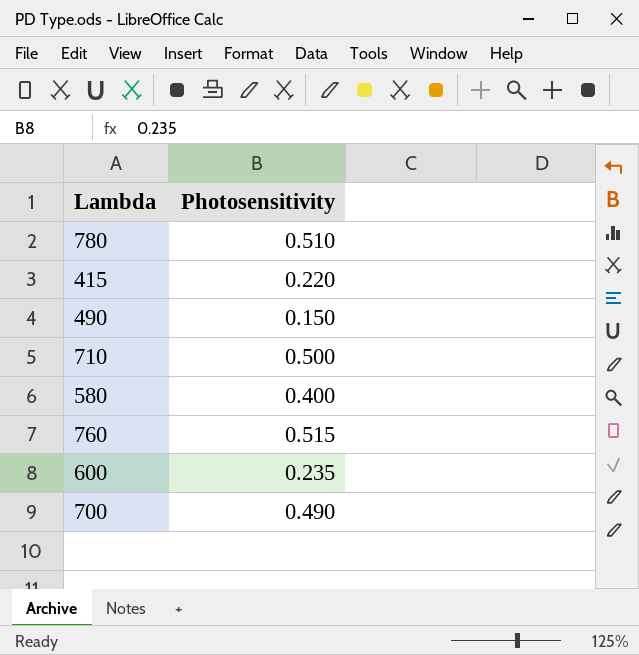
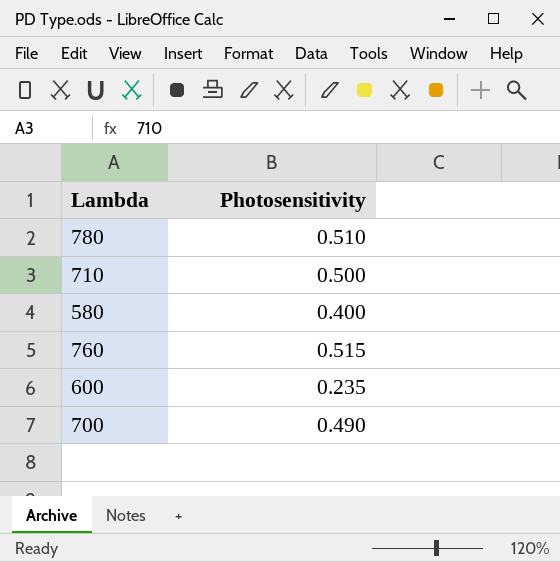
row 415: 0.220 -> none
row 490: 0.150 -> none

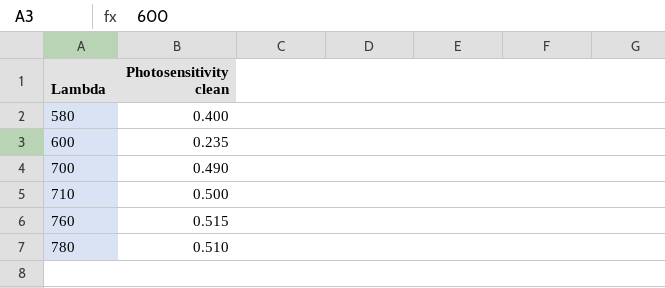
row order: none -> Lambda ascending
column name: Photosensitivity -> Photosensitivity clean

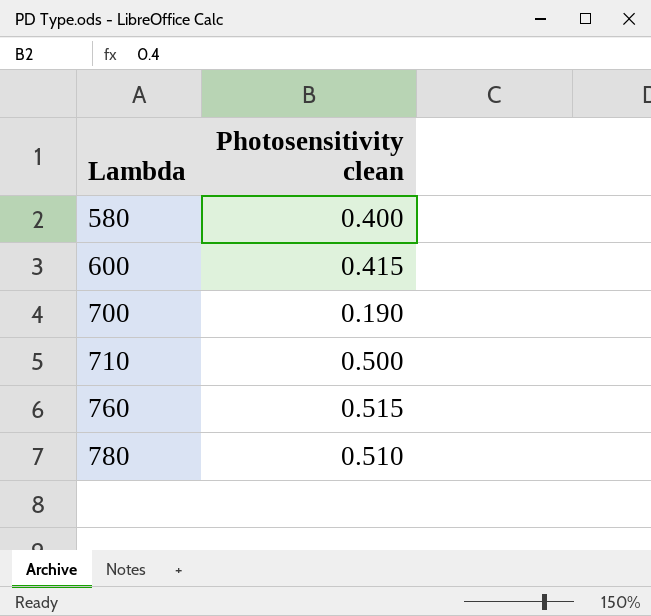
600 | Photosensitivity clean: 0.235 -> 0.415
700 | Photosensitivity clean: 0.490 -> 0.190

